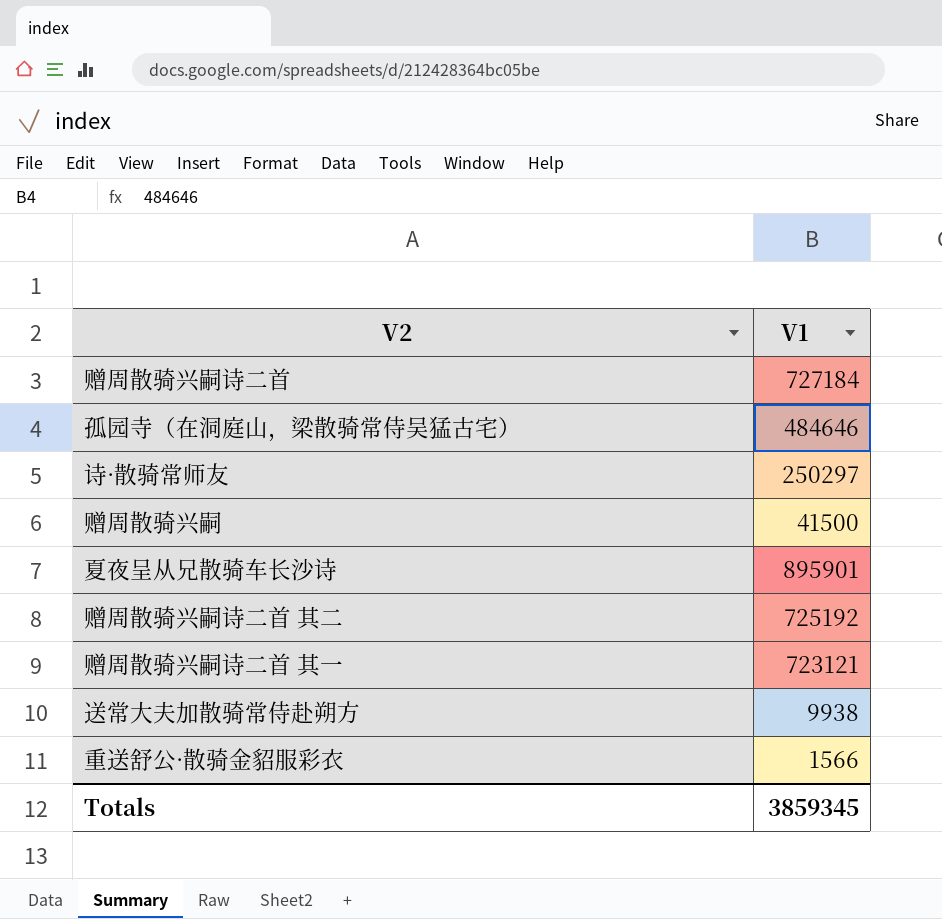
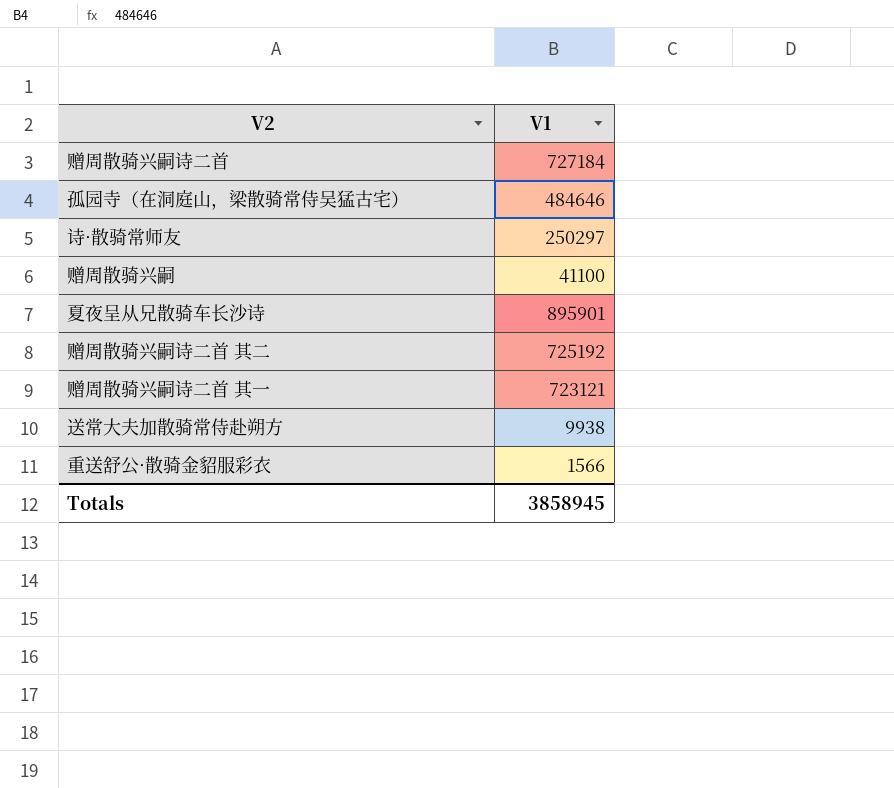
赠周散骑兴嗣 | V1: 41500 -> 41100
Totals | V1: 3859345 -> 3858945

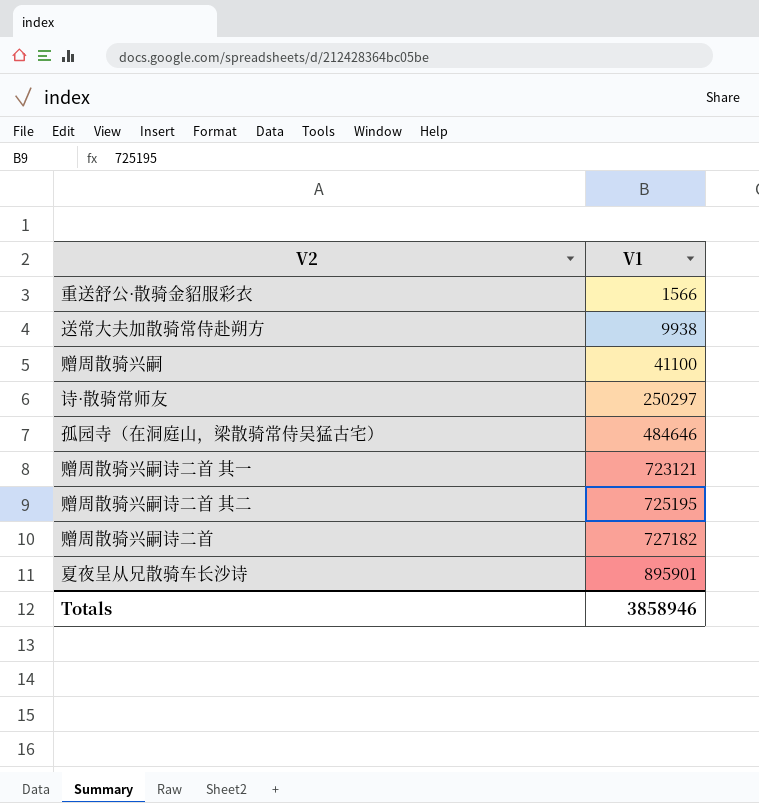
row order: none -> V1 ascending
赠周散骑兴嗣诗二首 其二 | V1: 725192 -> 725195
赠周散骑兴嗣诗二首 | V1: 727184 -> 727182
Totals | V1: 3858945 -> 3858946

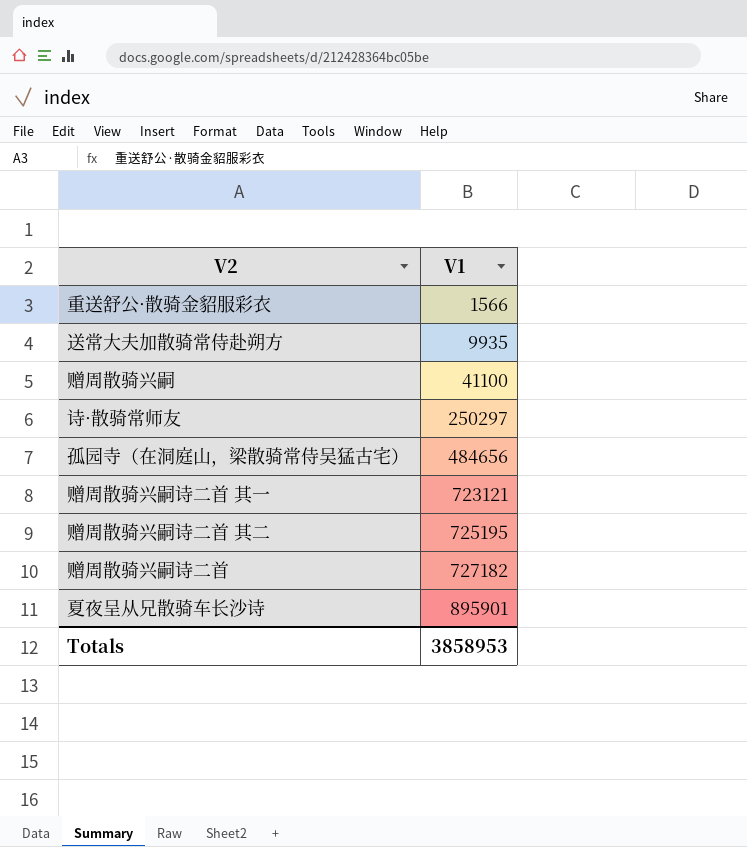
送常大夫加散骑常侍赴朔方 | V1: 9938 -> 9935
孤园寺（在洞庭山，梁散骑常侍吴猛古宅） | V1: 484646 -> 484656
Totals | V1: 3858946 -> 3858953

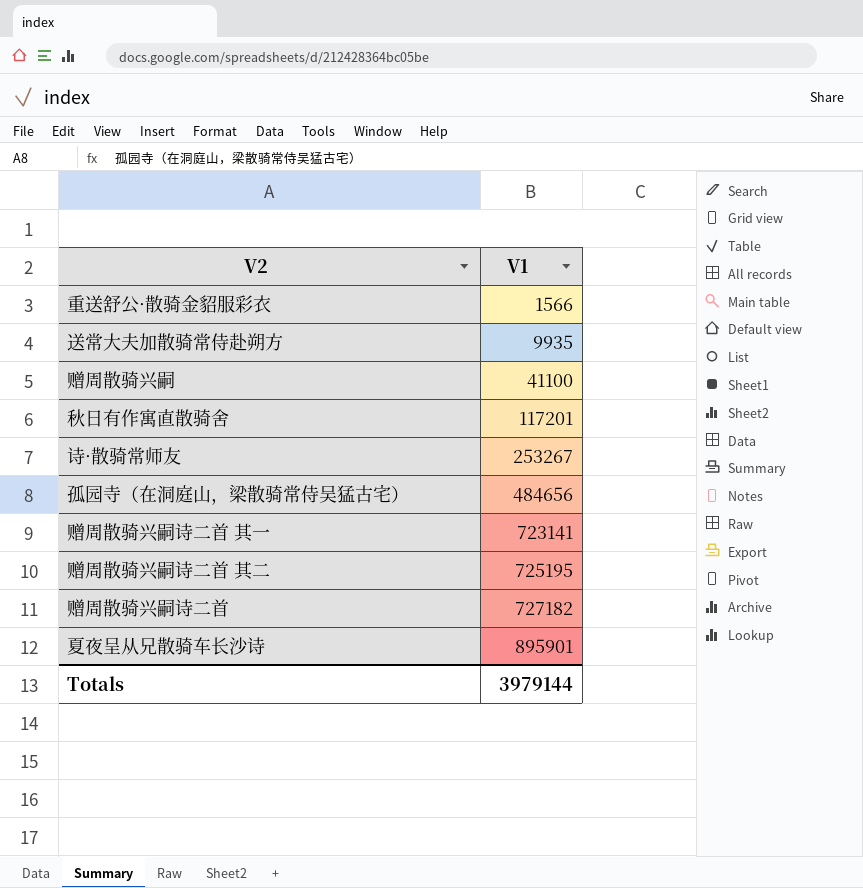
row 秋日有作寓直散骑舍: none -> 117201
诗·散骑常师友 | V1: 250297 -> 253267
赠周散骑兴嗣诗二首 其一 | V1: 723121 -> 723141
Totals | V1: 3858953 -> 3979144

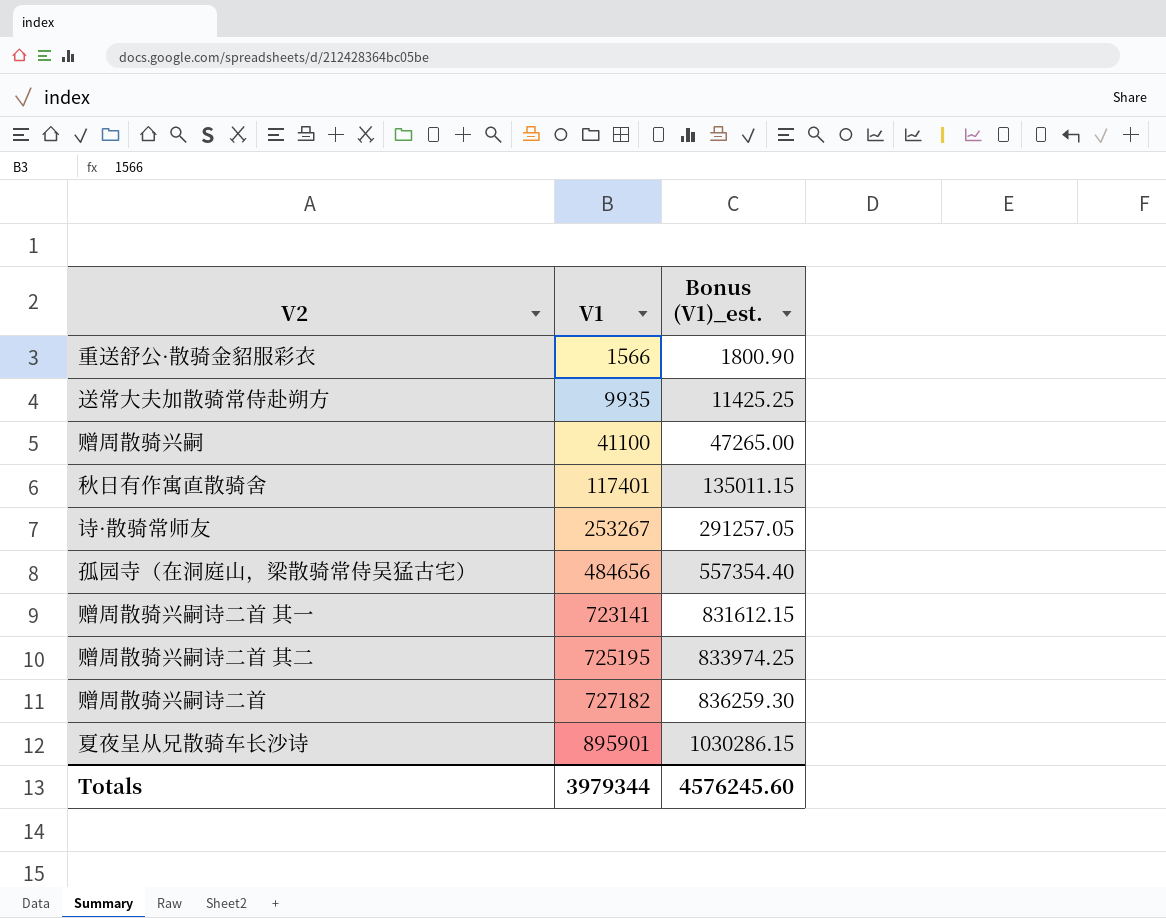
column Bonus (V1)_est. | formula: none -> [V1] * 1.15
秋日有作寓直散骑舍 | V1: 117201 -> 117401
Totals | V1: 3979144 -> 3979344

